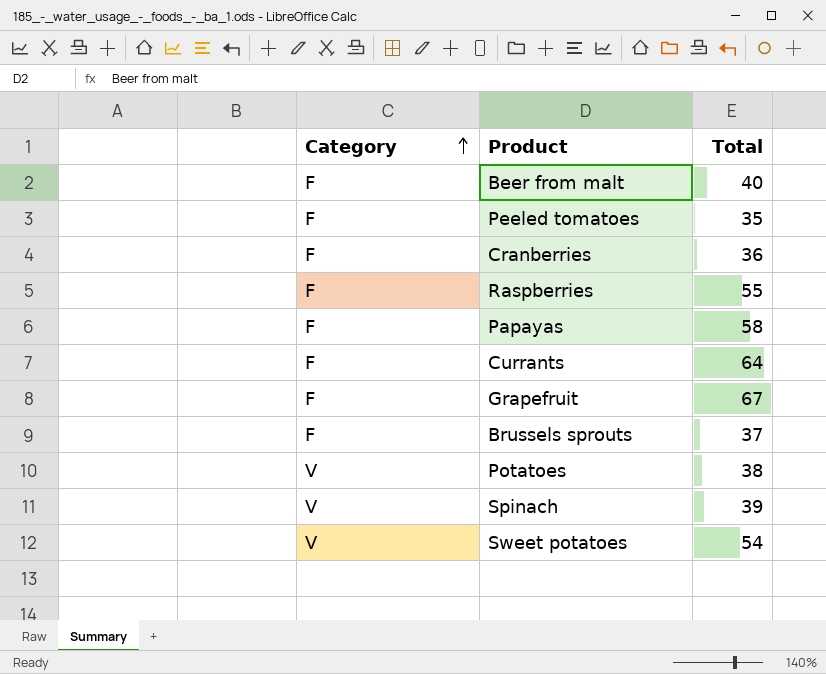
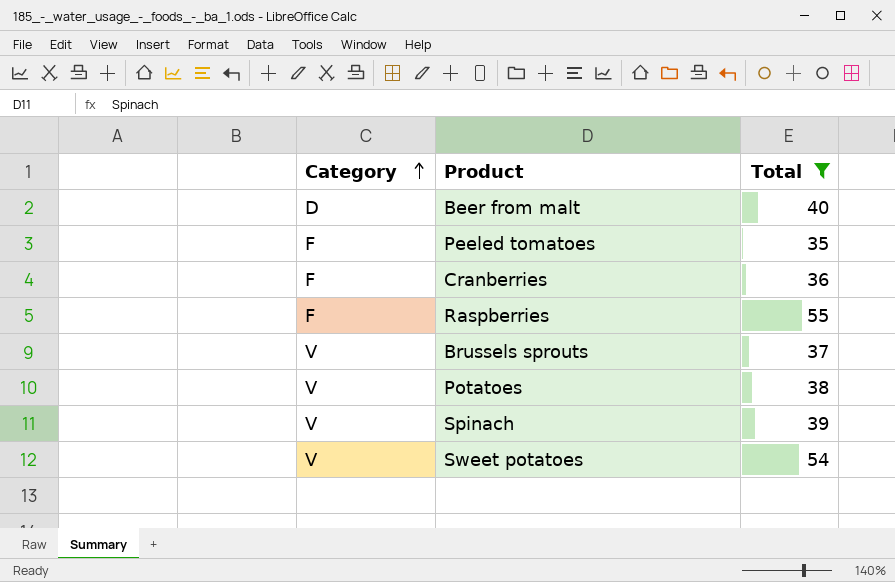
filter: none -> Total <= 55
Beer from malt | Category: F -> D
Brussels sprouts | Category: F -> V

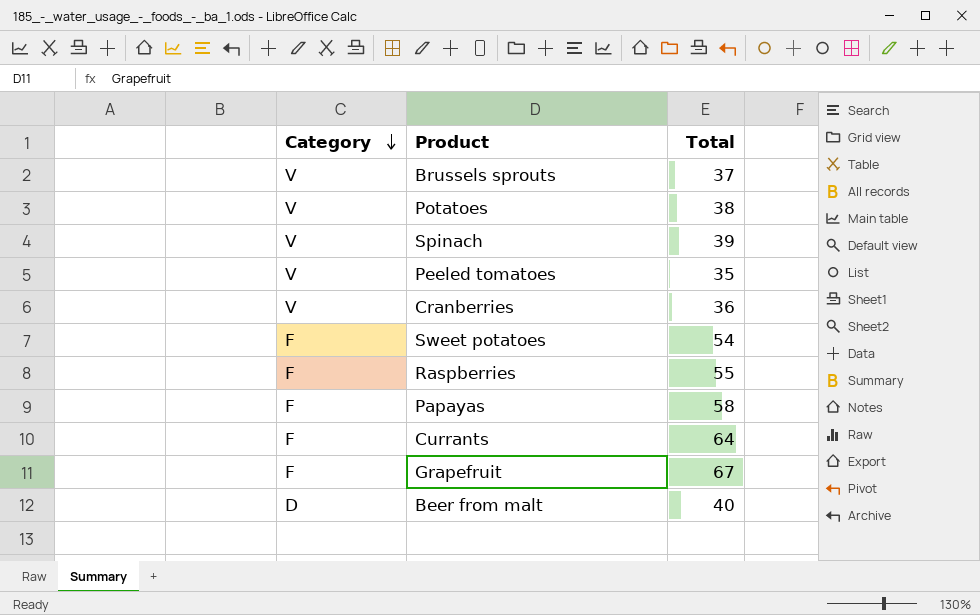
filter: Total <= 55 -> none
row order: Category ascending -> Category descending
Peeled tomatoes | Category: F -> V
Cranberries | Category: F -> V
Sweet potatoes | Category: V -> F

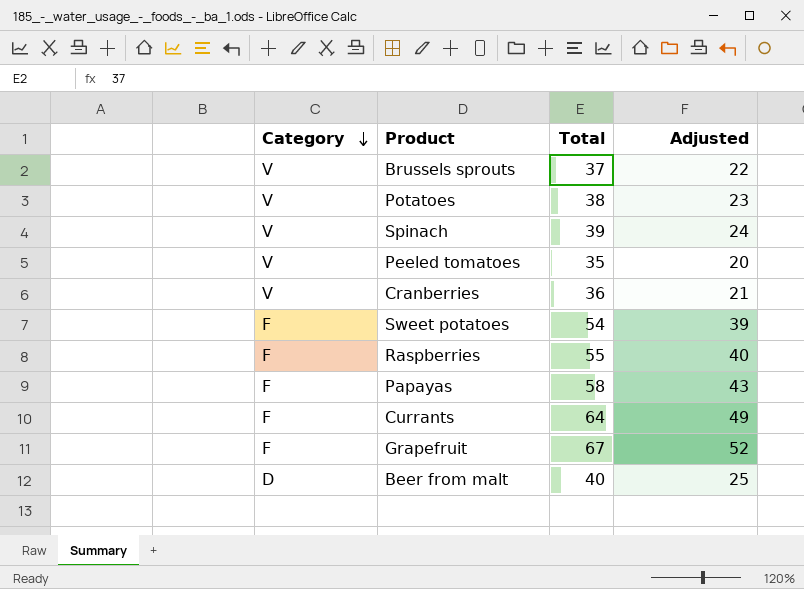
column Adjusted | formula: none -> [Total] - 15

